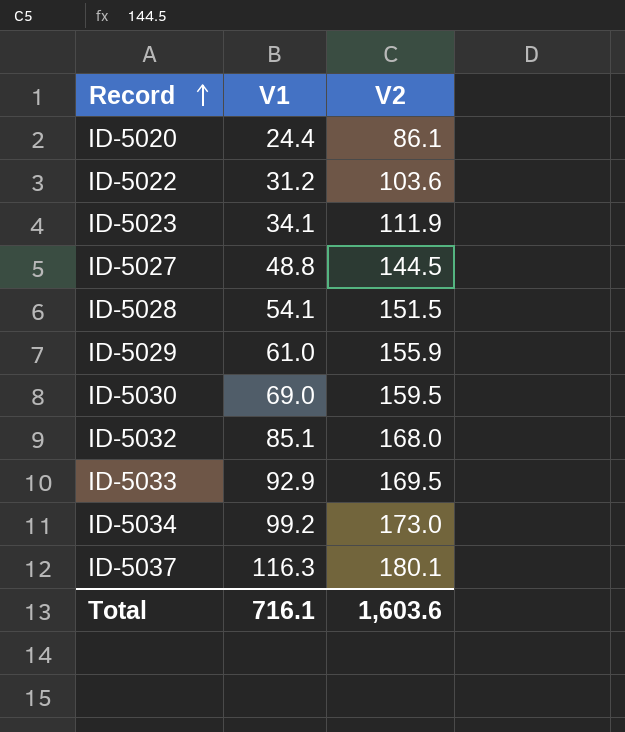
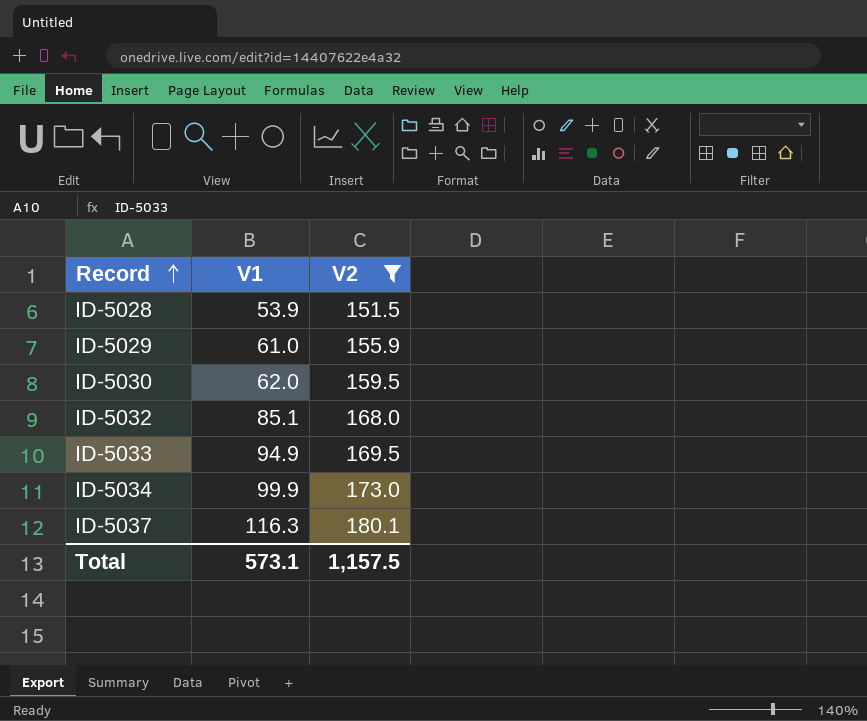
filter: none -> V2 >= 151.5
ID-5028 | V1: 54.1 -> 53.9
ID-5030 | V1: 69.0 -> 62.0
ID-5033 | V1: 92.9 -> 94.9
ID-5034 | V1: 99.2 -> 99.9
Total | V1: 716.1 -> 573.1
Total | V2: 1,603.6 -> 1,157.5

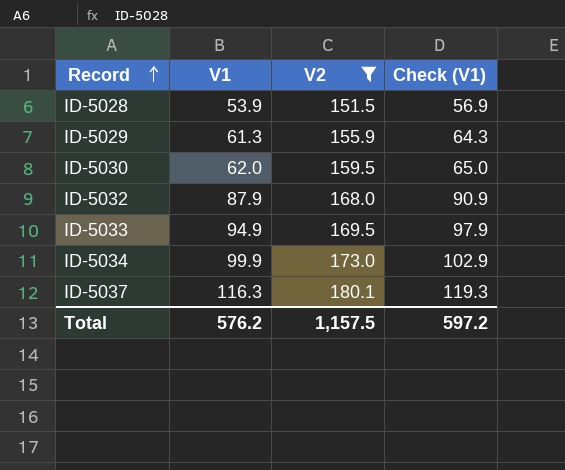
column Check (V1) | formula: none -> [V1] + 3
ID-5029 | V1: 61.0 -> 61.3
ID-5032 | V1: 85.1 -> 87.9
Total | V1: 573.1 -> 576.2

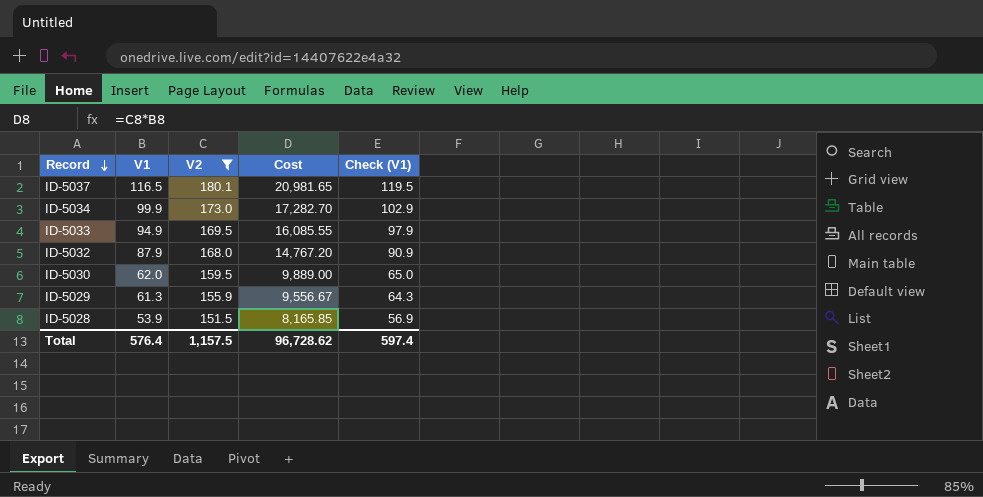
row order: Record ascending -> Record descending
column Cost | formula: none -> [V1] * [V2]
ID-5037 | V1: 116.3 -> 116.5
ID-5037 | Check (V1): 119.3 -> 119.5
Total | V1: 576.2 -> 576.4
Total | Check (V1): 597.2 -> 597.4

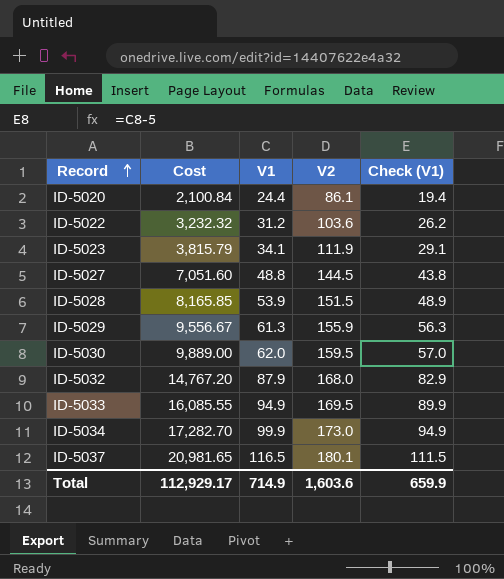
filter: V2 >= 151.5 -> none
row order: Record descending -> Record ascending
column Cost | position: 4 -> 2
column Check (V1) | formula: [V1] + 3 -> [V1] - 5
Total | Cost: 96,728.62 -> 112,929.17
Total | V1: 576.4 -> 714.9
Total | V2: 1,157.5 -> 1,603.6
Total | Check (V1): 597.4 -> 659.9

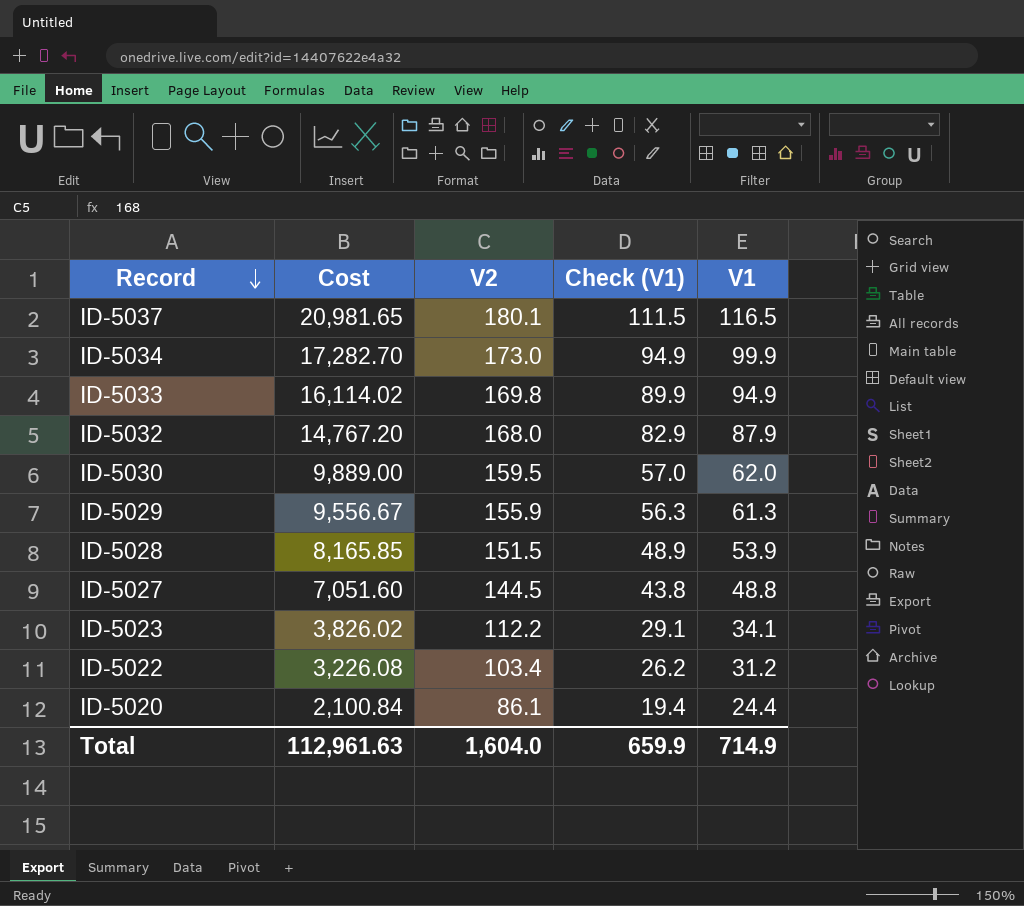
row order: Record ascending -> Record descending
column V1 | position: 3 -> 5
ID-5033 | Cost: 16,085.55 -> 16,114.02
ID-5033 | V2: 169.5 -> 169.8
ID-5023 | Cost: 3,815.79 -> 3,826.02
ID-5023 | V2: 111.9 -> 112.2
ID-5022 | Cost: 3,232.32 -> 3,226.08
ID-5022 | V2: 103.6 -> 103.4
Total | Cost: 112,929.17 -> 112,961.63
Total | V2: 1,603.6 -> 1,604.0

